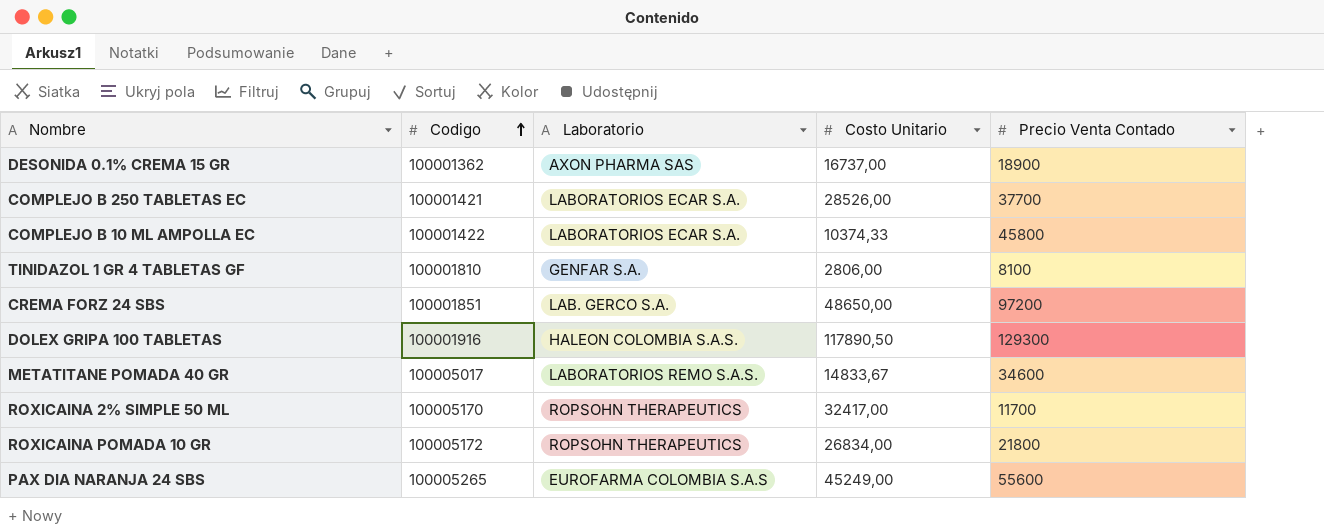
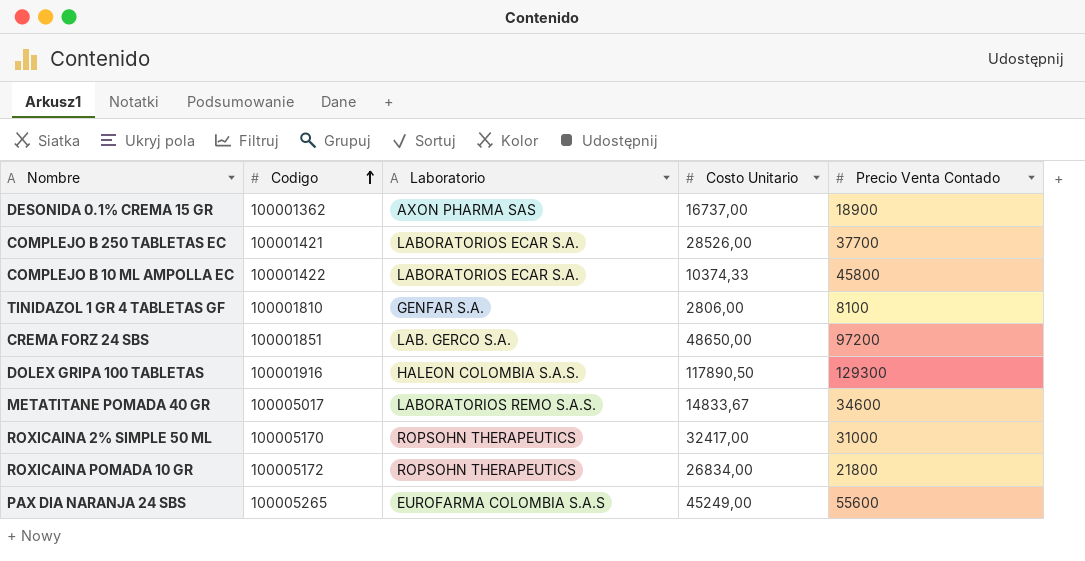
ROXICAINA 2% SIMPLE 50 ML | Precio Venta Contado: 11700 -> 31000

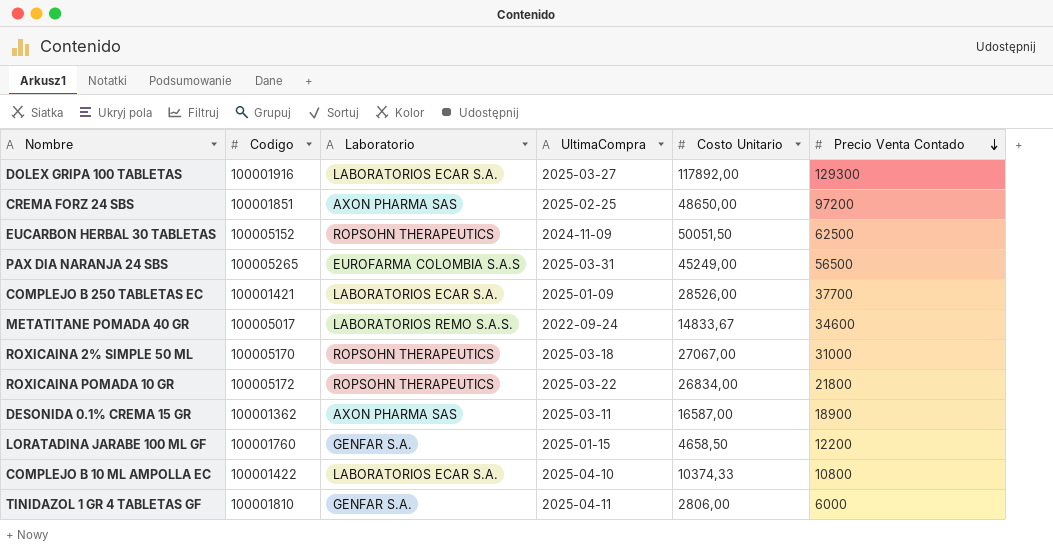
row order: Codigo ascending -> Precio Venta Contado descending
column UltimaCompra | position: none -> 4
DOLEX GRIPA 100 TABLETAS | Laboratorio: HALEON COLOMBIA S.A.S. -> LABORATORIOS ECAR S.A.
DOLEX GRIPA 100 TABLETAS | Costo Unitario: 117890,50 -> 117892,00
CREMA FORZ 24 SBS | Laboratorio: LAB. GERCO S.A. -> AXON PHARMA SAS
row EUCARBON HERBAL 30 TABLETAS: none -> 100005152 | ROPSOHN THERAPEUTICS | 2024-11-09 | 50051,50 | 62500
PAX DIA NARANJA 24 SBS | Precio Venta Contado: 55600 -> 56500
ROXICAINA 2% SIMPLE 50 ML | Costo Unitario: 32417,00 -> 27067,00
DESONIDA 0.1% CREMA 15 GR | Costo Unitario: 16737,00 -> 16587,00
row LORATADINA JARABE 100 ML GF: none -> 100001760 | GENFAR S.A. | 2025-01-15 | 4658,50 | 12200
COMPLEJO B 10 ML AMPOLLA EC | Precio Venta Contado: 45800 -> 10800
TINIDAZOL 1 GR 4 TABLETAS GF | Precio Venta Contado: 8100 -> 6000

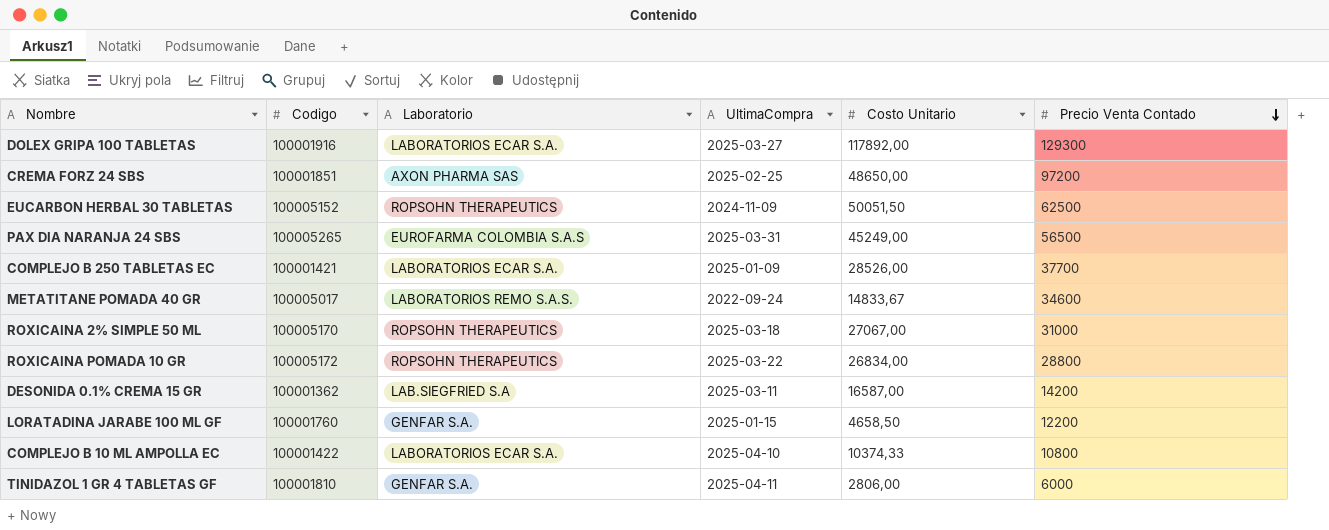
ROXICAINA POMADA 10 GR | Precio Venta Contado: 21800 -> 28800
DESONIDA 0.1% CREMA 15 GR | Laboratorio: AXON PHARMA SAS -> LAB.SIEGFRIED S.A
DESONIDA 0.1% CREMA 15 GR | Precio Venta Contado: 18900 -> 14200

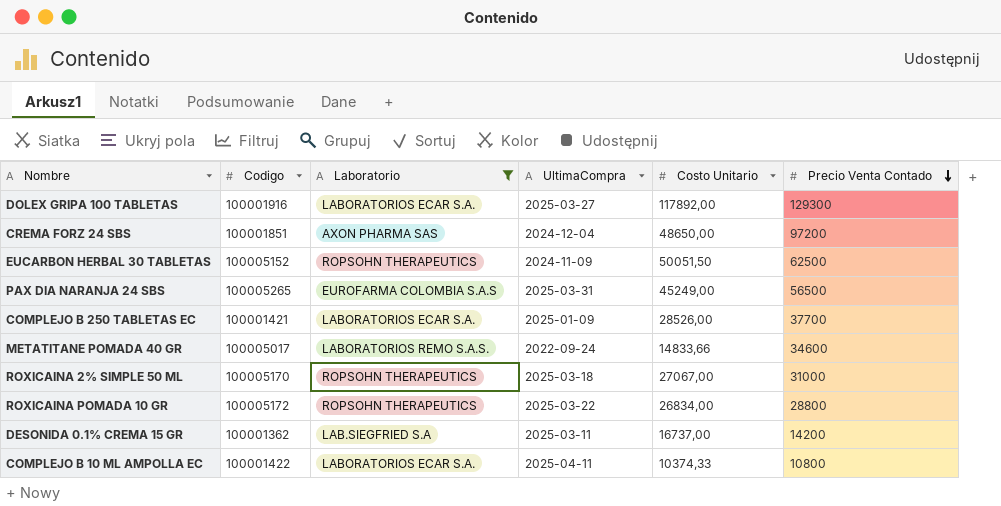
filter: none -> Laboratorio != GENFAR S.A.
CREMA FORZ 24 SBS | UltimaCompra: 2025-02-25 -> 2024-12-04
METATITANE POMADA 40 GR | Costo Unitario: 14833,67 -> 14833,66
DESONIDA 0.1% CREMA 15 GR | Costo Unitario: 16587,00 -> 16737,00
COMPLEJO B 10 ML AMPOLLA EC | UltimaCompra: 2025-04-10 -> 2025-04-11

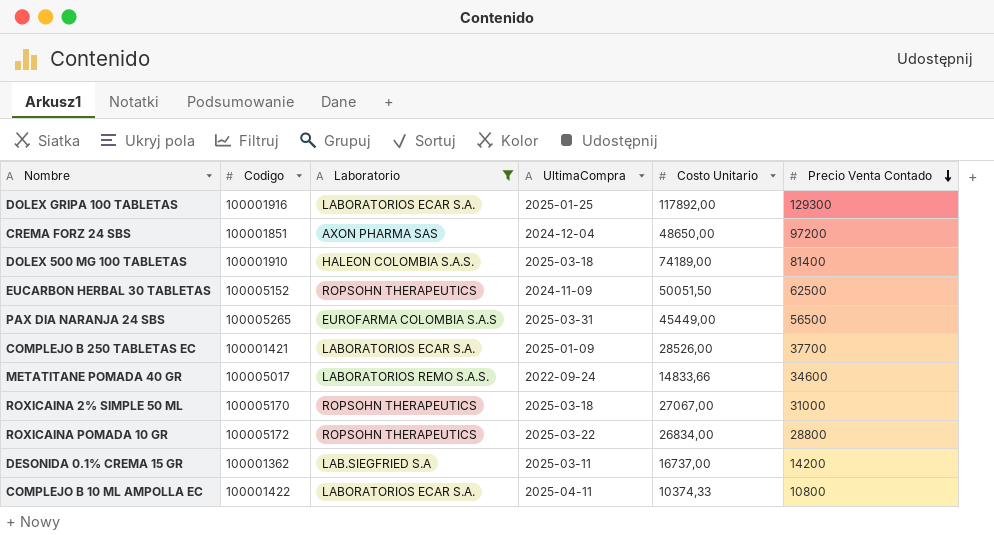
DOLEX GRIPA 100 TABLETAS | UltimaCompra: 2025-03-27 -> 2025-01-25
row DOLEX 500 MG 100 TABLETAS: none -> 100001910 | HALEON COLOMBIA S.A.S. | 2025-03-18 | 74189,00 | 81400
PAX DIA NARANJA 24 SBS | Costo Unitario: 45249,00 -> 45449,00

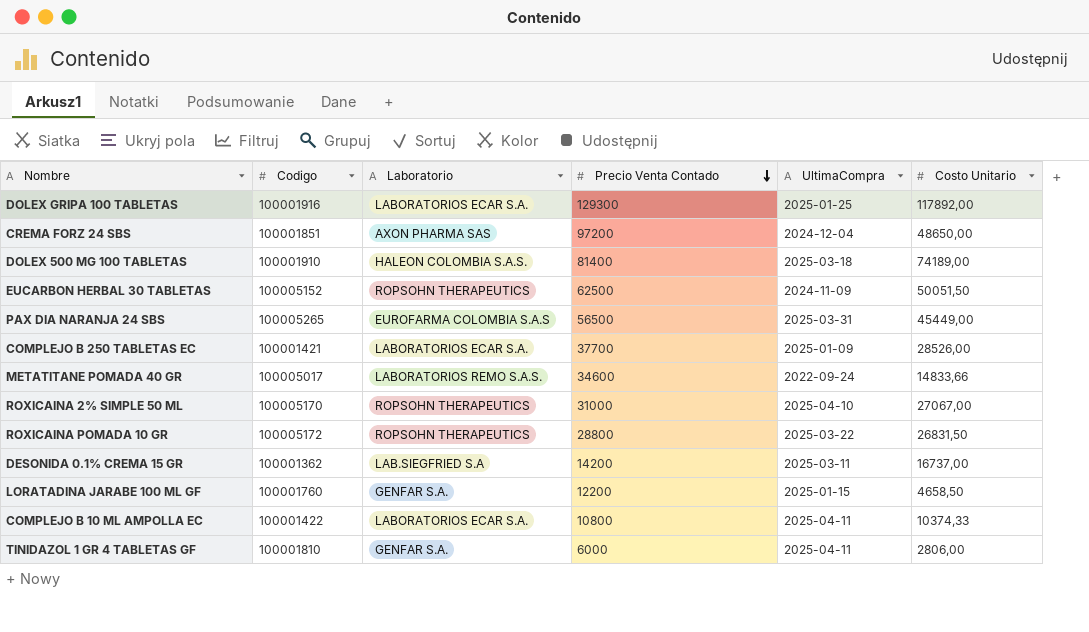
filter: Laboratorio != GENFAR S.A. -> none
column Precio Venta Contado | position: 6 -> 4
ROXICAINA 2% SIMPLE 50 ML | UltimaCompra: 2025-03-18 -> 2025-04-10
ROXICAINA POMADA 10 GR | Costo Unitario: 26834,00 -> 26831,50

